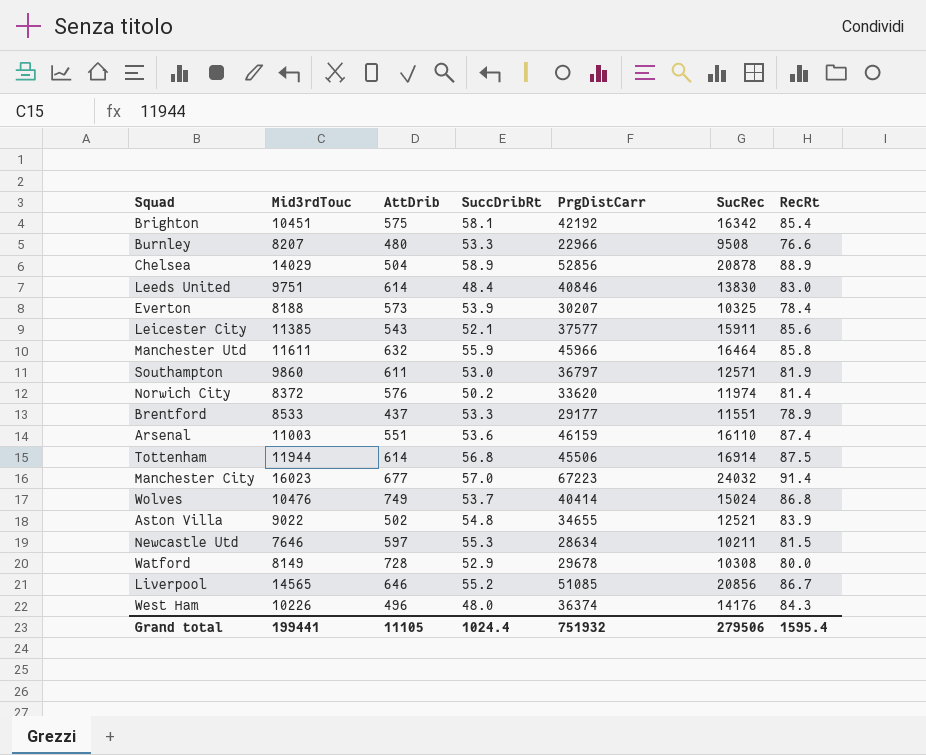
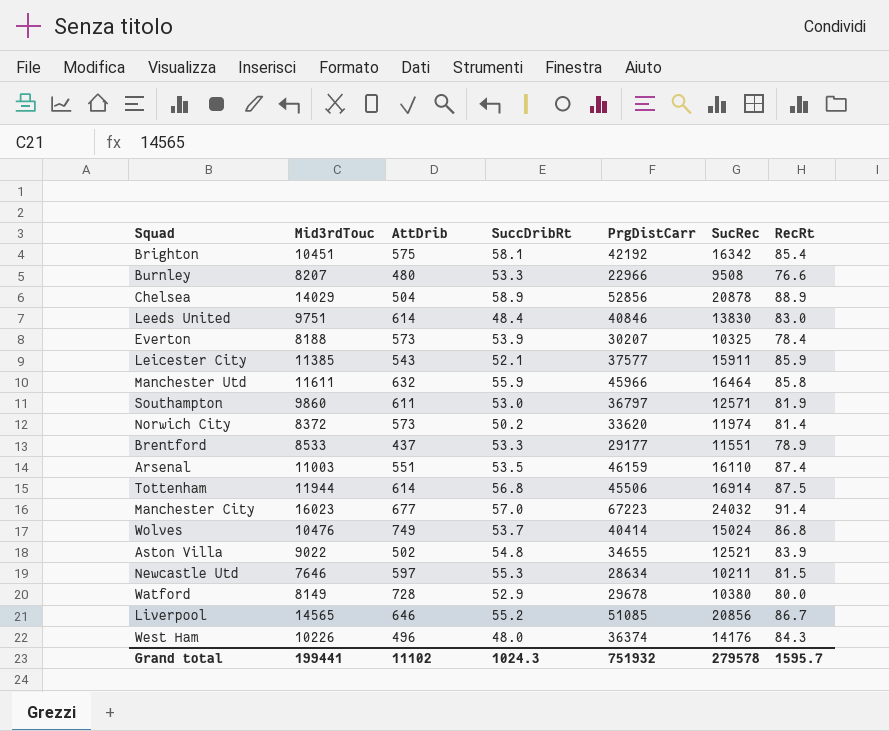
Leicester City | RecRt: 85.6 -> 85.9
Norwich City | AttDrib: 576 -> 573
Arsenal | SuccDribRt: 53.6 -> 53.5
Watford | SucRec: 10308 -> 10380
Grand total | AttDrib: 11105 -> 11102
Grand total | SuccDribRt: 1024.4 -> 1024.3
Grand total | SucRec: 279506 -> 279578
Grand total | RecRt: 1595.4 -> 1595.7

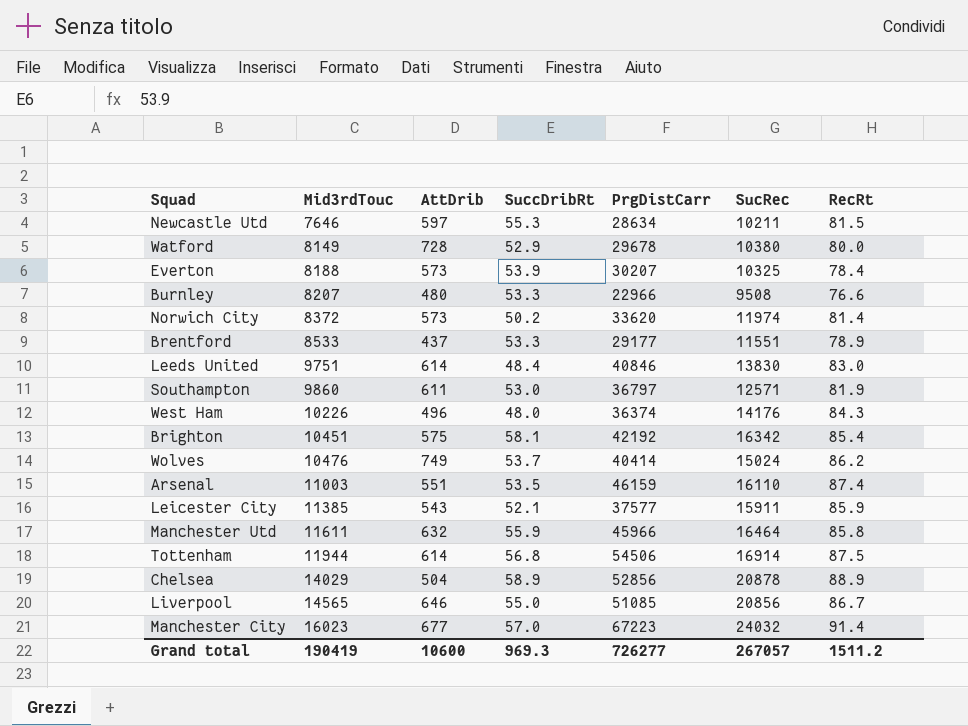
row order: none -> Mid3rdTouc ascending
row Aston Villa: 9022 | 502 | 54.8 | 34655 | 12521 | 83.9 -> none
Wolves | RecRt: 86.8 -> 86.2
Tottenham | PrgDistCarr: 45506 -> 54506
Liverpool | SuccDribRt: 55.2 -> 55.0
Grand total | Mid3rdTouc: 199441 -> 190419
Grand total | AttDrib: 11102 -> 10600
Grand total | SuccDribRt: 1024.3 -> 969.3
Grand total | PrgDistCarr: 751932 -> 726277
Grand total | SucRec: 279578 -> 267057
Grand total | RecRt: 1595.7 -> 1511.2

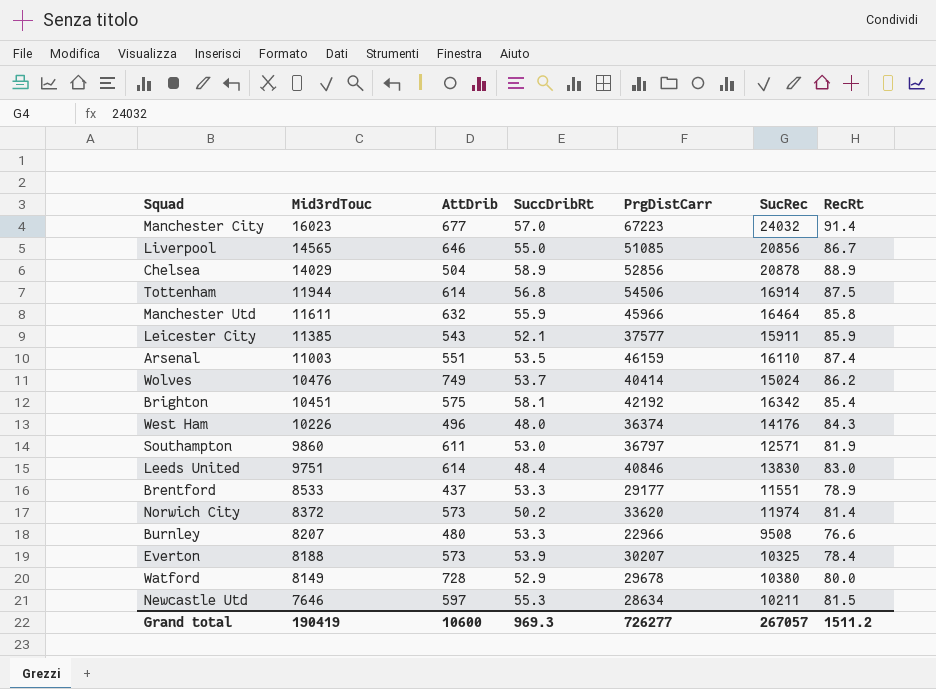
row order: Mid3rdTouc ascending -> Mid3rdTouc descending

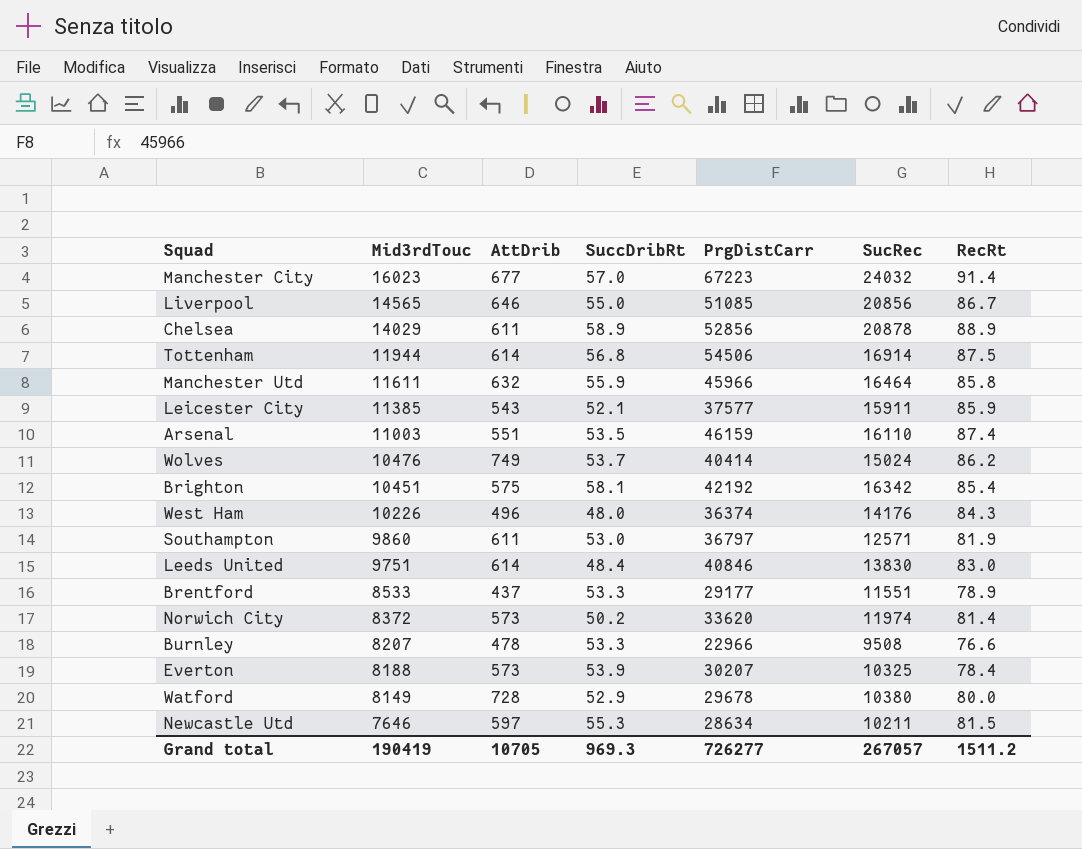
Chelsea | AttDrib: 504 -> 611
Burnley | AttDrib: 480 -> 478
Grand total | AttDrib: 10600 -> 10705

